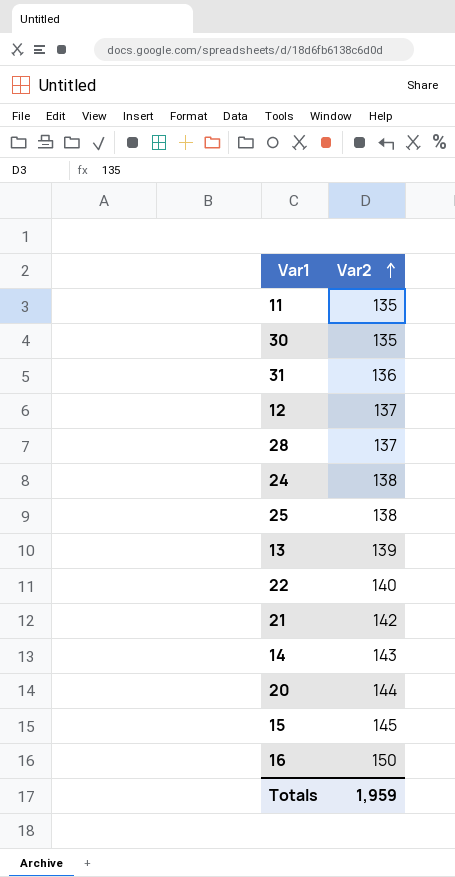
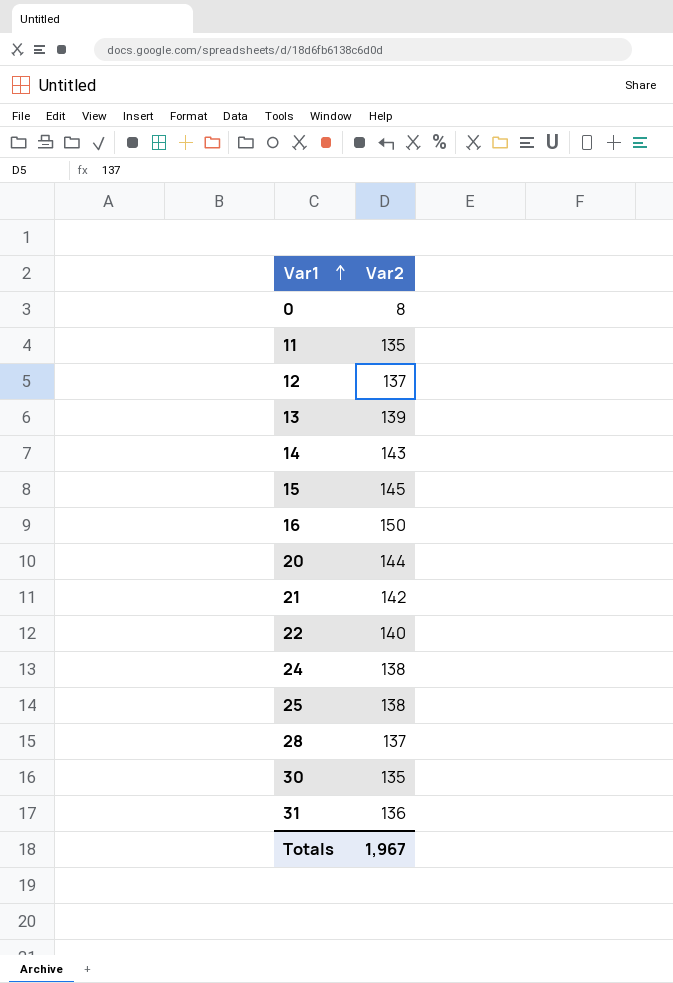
row order: Var2 ascending -> Var1 ascending
row 0: none -> 8
Totals | Var2: 1,959 -> 1,967

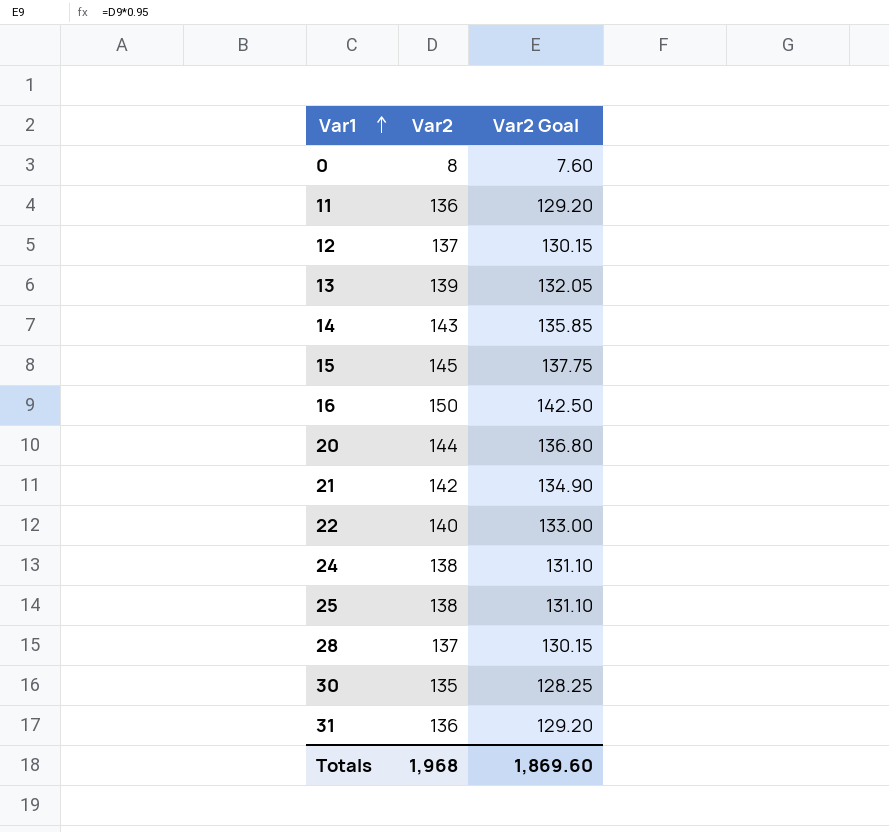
column Var2 Goal | formula: none -> [Var2] * 0.95
11 | Var2: 135 -> 136
Totals | Var2: 1,967 -> 1,968

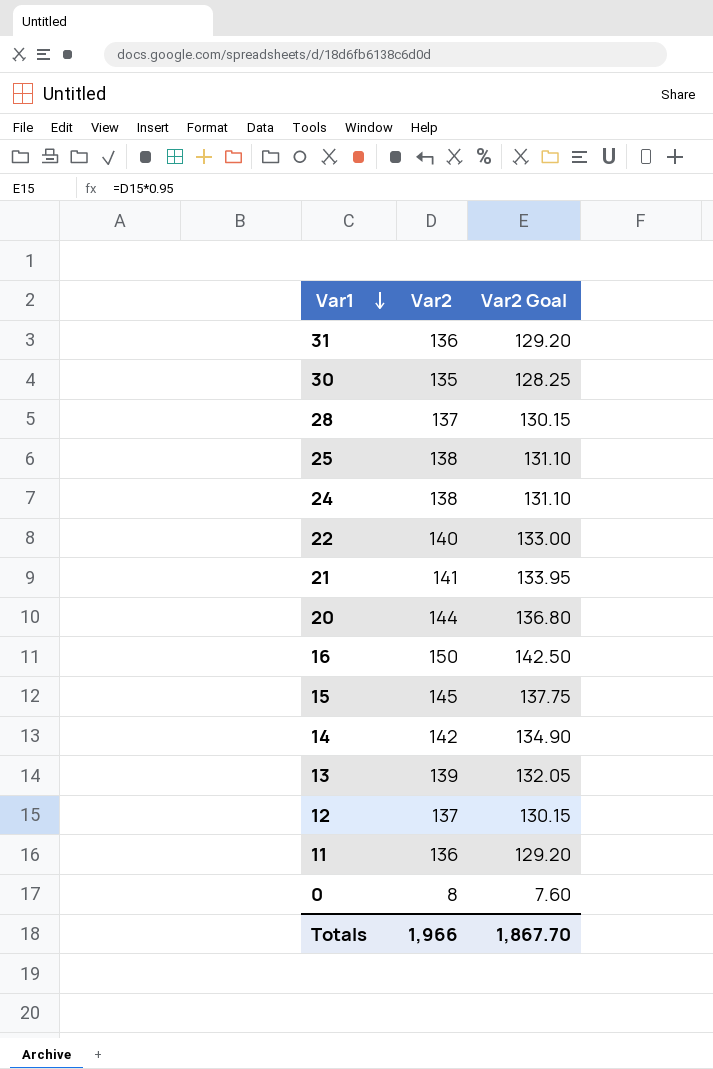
row order: Var1 ascending -> Var1 descending
21 | Var2: 142 -> 141
21 | Var2 Goal: 134.90 -> 133.95
14 | Var2: 143 -> 142
14 | Var2 Goal: 135.85 -> 134.90
Totals | Var2: 1,968 -> 1,966
Totals | Var2 Goal: 1,869.60 -> 1,867.70

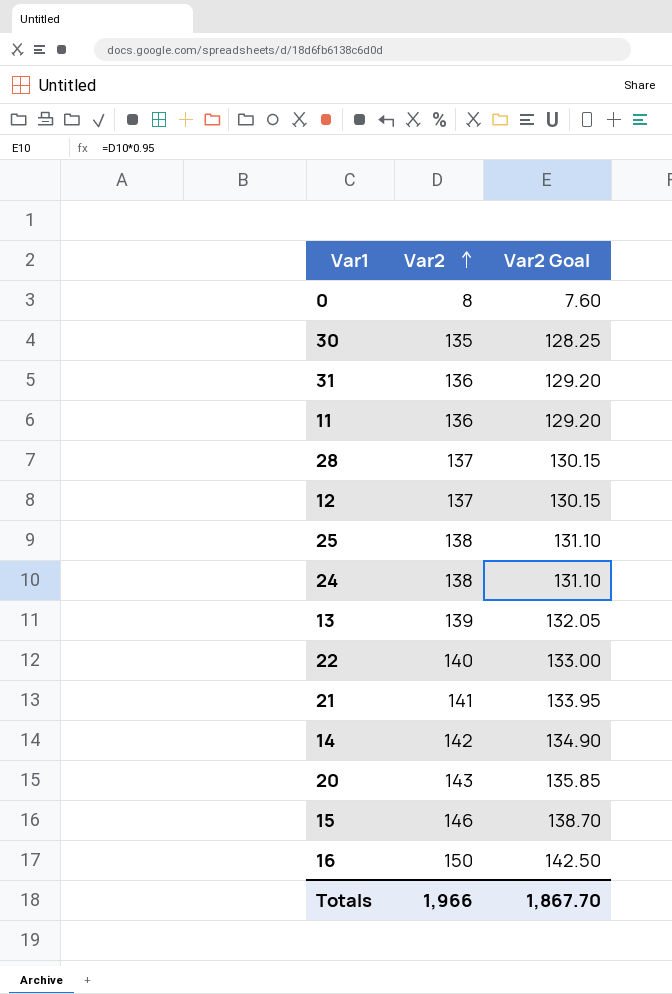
row order: Var1 descending -> Var2 ascending
20 | Var2: 144 -> 143
20 | Var2 Goal: 136.80 -> 135.85
15 | Var2: 145 -> 146
15 | Var2 Goal: 137.75 -> 138.70

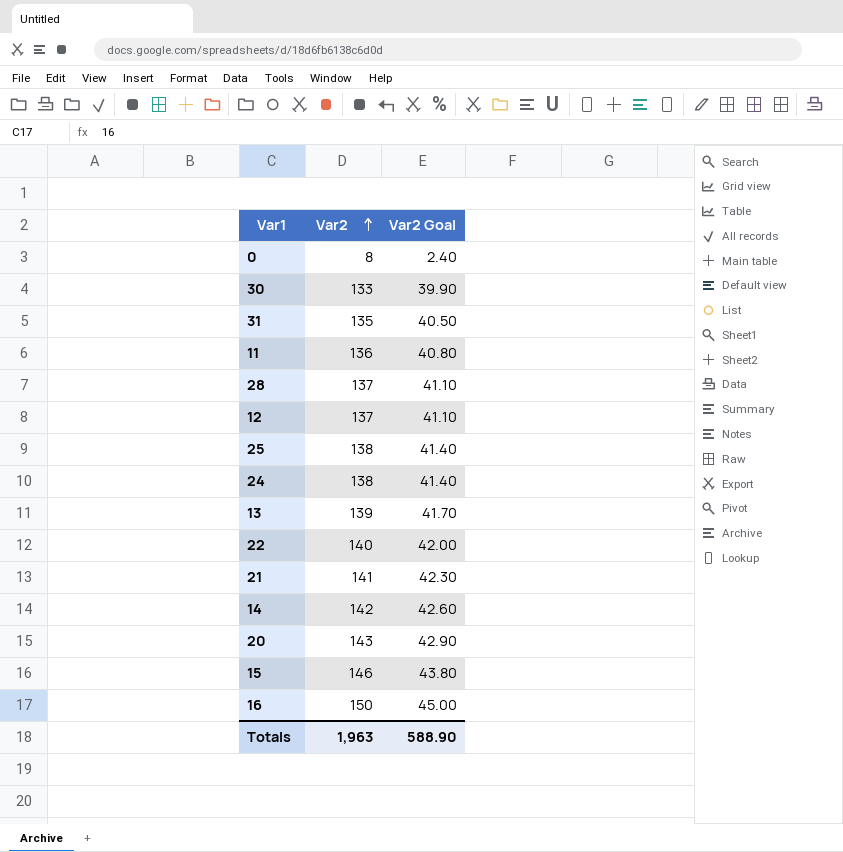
column Var2 Goal | formula: [Var2] * 0.95 -> [Var2] * 0.3
30 | Var2: 135 -> 133
31 | Var2: 136 -> 135
Totals | Var2: 1,966 -> 1,963
Totals | Var2 Goal: 1,867.70 -> 588.90

